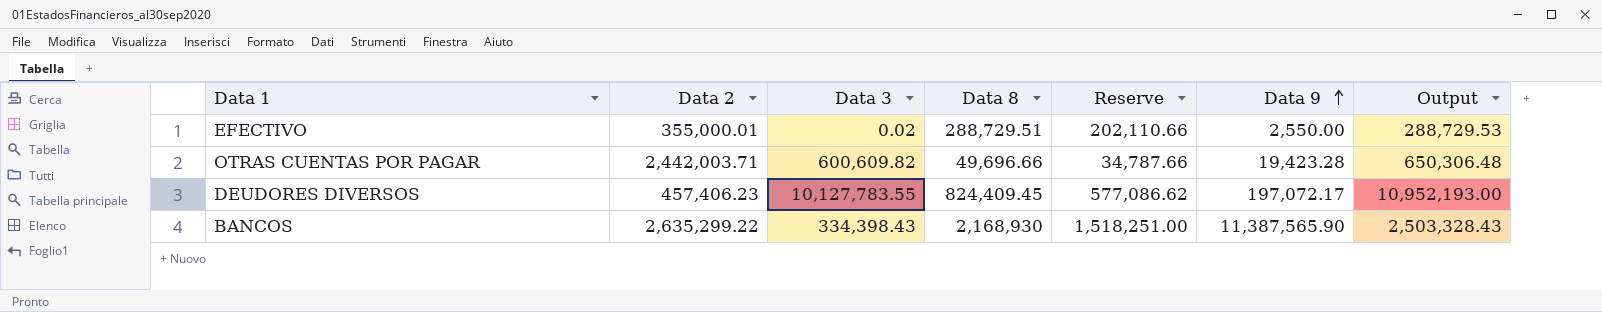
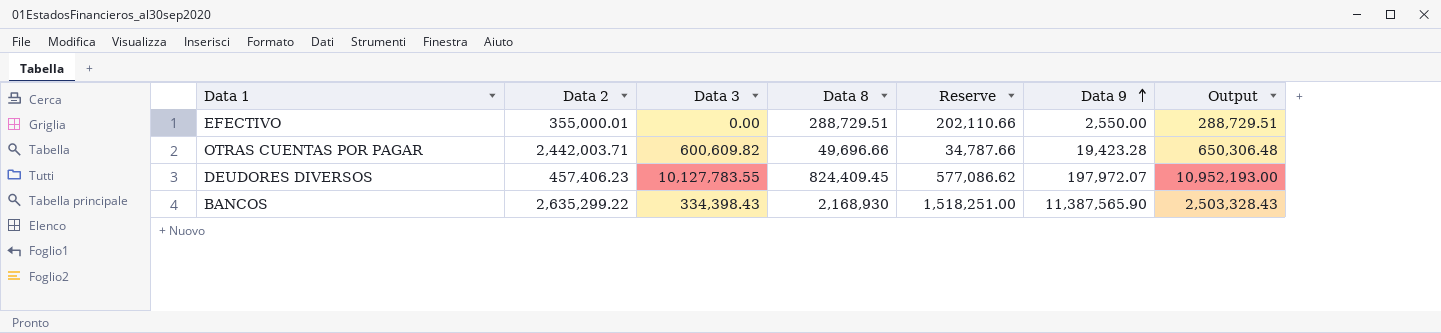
EFECTIVO | Data 3: 0.02 -> 0.00
EFECTIVO | Output: 288,729.53 -> 288,729.51
DEUDORES DIVERSOS | Data 9: 197,072.17 -> 197,972.07

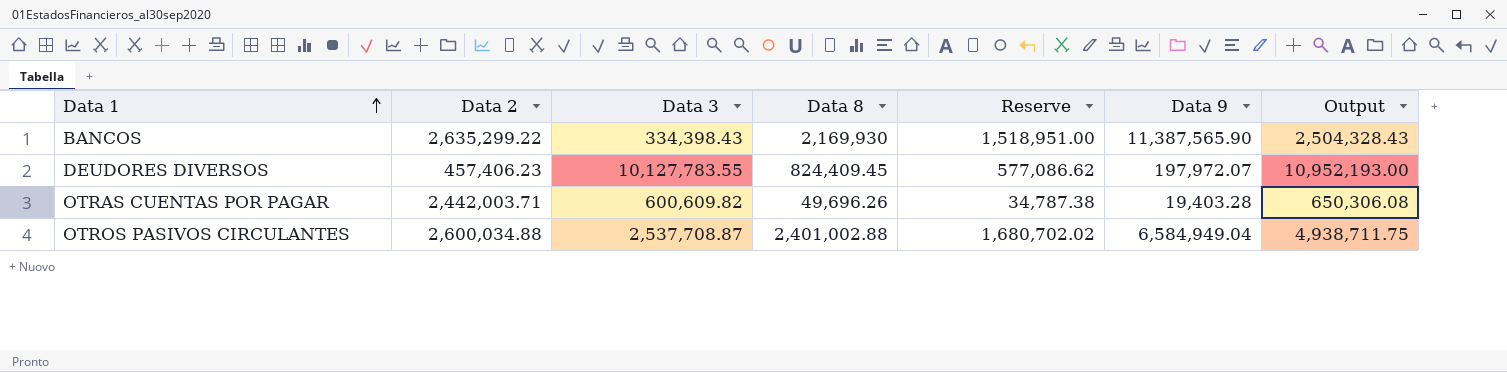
row order: Data 9 ascending -> Data 1 ascending
row EFECTIVO: 355,000.01 | 0.00 | 288,729.51 | 202,110.66 | 2,550.00 | 288,729.51 -> none
BANCOS | Data 8: 2,168,930 -> 2,169,930
BANCOS | Reserve: 1,518,251.00 -> 1,518,951.00
BANCOS | Output: 2,503,328.43 -> 2,504,328.43
OTRAS CUENTAS POR PAGAR | Data 8: 49,696.66 -> 49,696.26
OTRAS CUENTAS POR PAGAR | Reserve: 34,787.66 -> 34,787.38
OTRAS CUENTAS POR PAGAR | Data 9: 19,423.28 -> 19,403.28
OTRAS CUENTAS POR PAGAR | Output: 650,306.48 -> 650,306.08
row OTROS PASIVOS CIRCULANTES: none -> 2,600,034.88 | 2,537,708.87 | 2,401,002.88 | 1,680,702.02 | 6,584,949.04 | 4,938,711.75

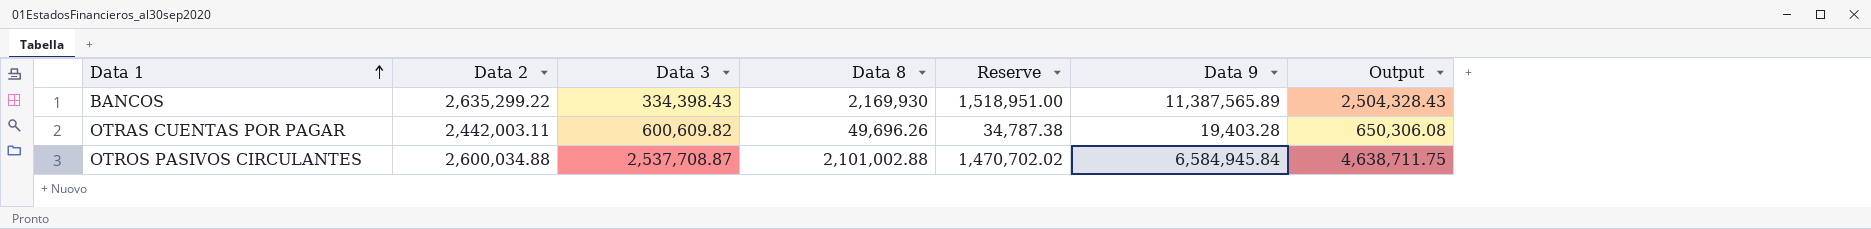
row DEUDORES DIVERSOS: 457,406.23 | 10,127,783.55 | 824,409.45 | 577,086.62 | 197,972.07 | 10,952,193.00 -> none
BANCOS | Data 9: 11,387,565.90 -> 11,387,565.89
OTRAS CUENTAS POR PAGAR | Data 2: 2,442,003.71 -> 2,442,003.11
OTROS PASIVOS CIRCULANTES | Data 8: 2,401,002.88 -> 2,101,002.88
OTROS PASIVOS CIRCULANTES | Reserve: 1,680,702.02 -> 1,470,702.02
OTROS PASIVOS CIRCULANTES | Data 9: 6,584,949.04 -> 6,584,945.84
OTROS PASIVOS CIRCULANTES | Output: 4,938,711.75 -> 4,638,711.75

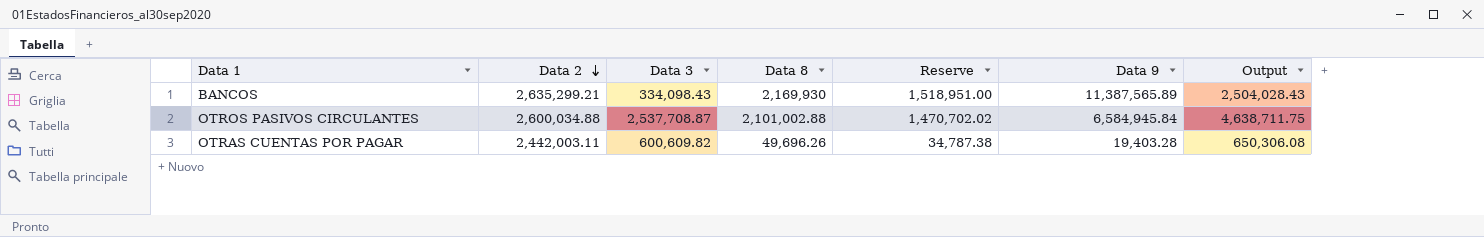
row order: Data 1 ascending -> Data 2 descending
BANCOS | Data 2: 2,635,299.22 -> 2,635,299.21
BANCOS | Data 3: 334,398.43 -> 334,098.43
BANCOS | Output: 2,504,328.43 -> 2,504,028.43

